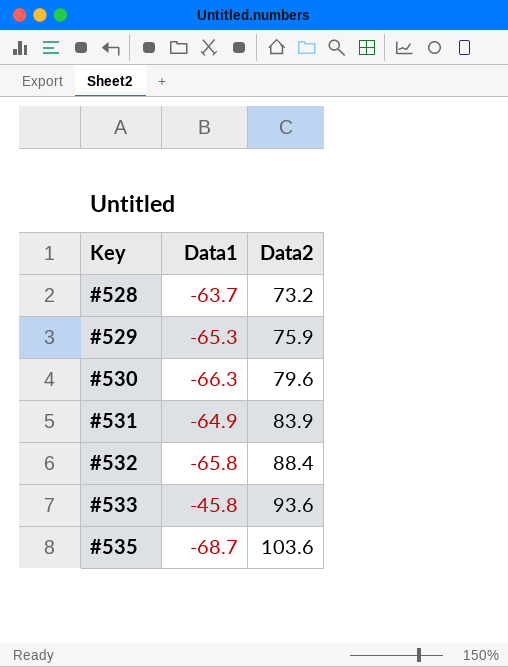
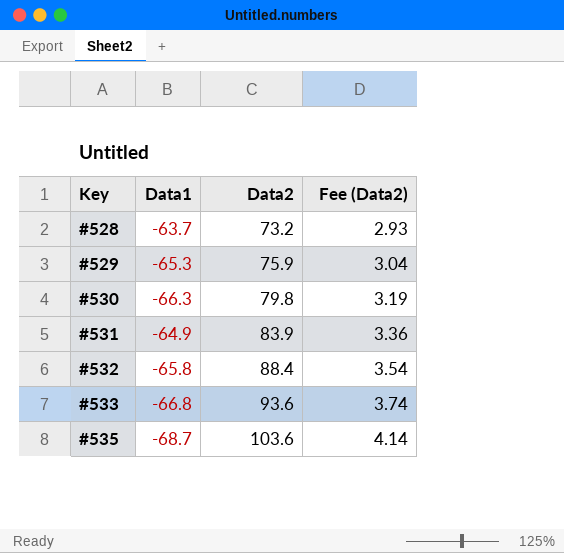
column Fee (Data2) | formula: none -> [Data2] * 0.04
#530 | Data2: 79.6 -> 79.8
#533 | Data1: -45.8 -> -66.8

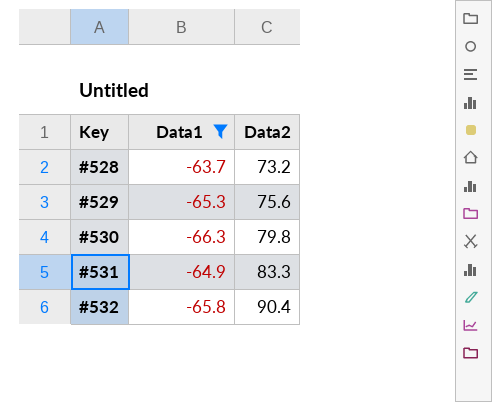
filter: none -> Data1 >= -66.3
column Fee (Data2) | formula: [Data2] * 0.04 -> none
#529 | Data2: 75.9 -> 75.6
#531 | Data2: 83.9 -> 83.3
#532 | Data2: 88.4 -> 90.4

